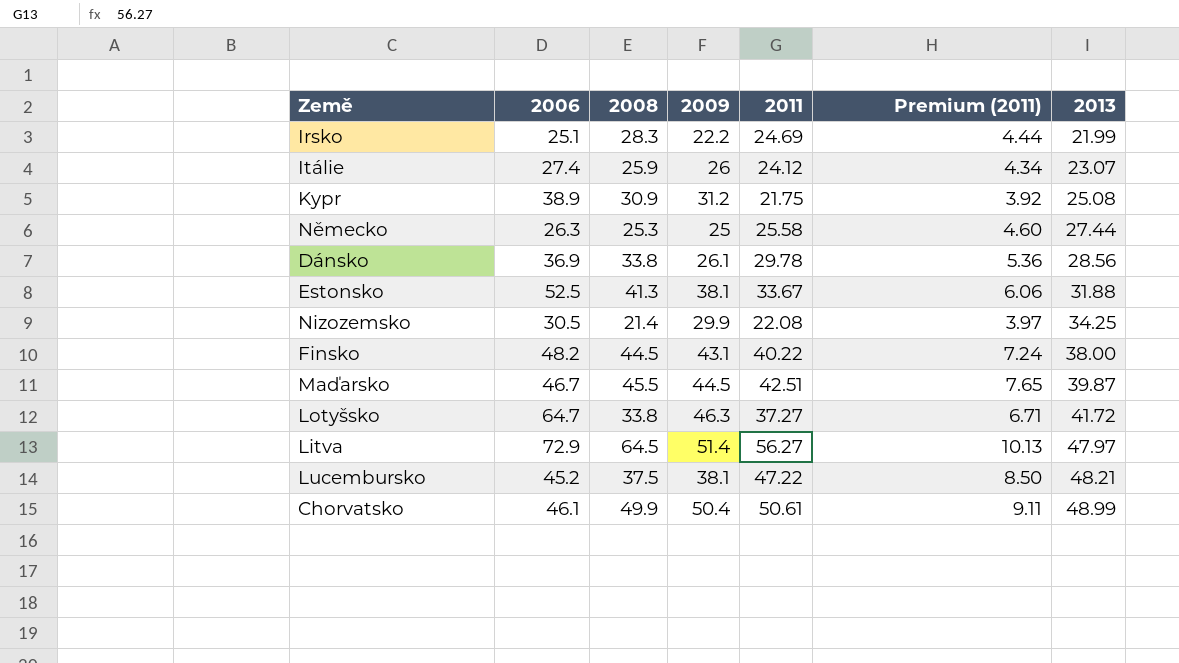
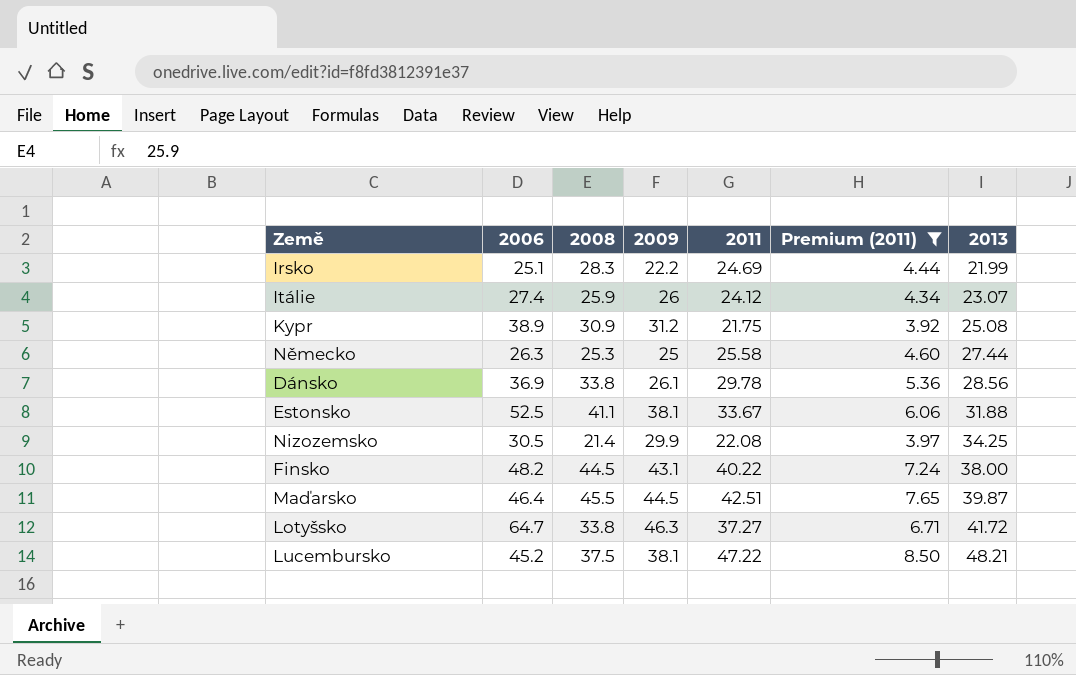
filter: none -> Premium (2011) <= 8.50
Estonsko | 2008: 41.3 -> 41.1
Maďarsko | 2006: 46.7 -> 46.4

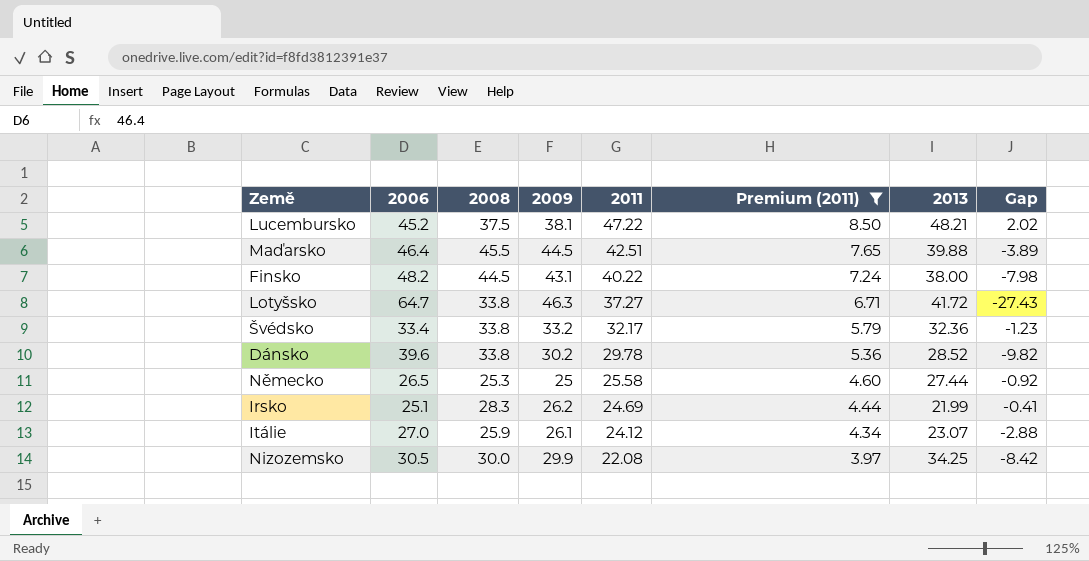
row order: 2013 ascending -> 2011 descending
column Gap | formula: none -> [2011] - [2006]
row Kypr: 38.9 | 30.9 | 31.2 | 21.75 | 3.92 | 25.08 -> none
row Estonsko: 52.5 | 41.1 | 38.1 | 33.67 | 6.06 | 31.88 -> none
Maďarsko | 2013: 39.87 -> 39.88
row Švédsko: none -> 33.4 | 33.8 | 33.2 | 32.17 | 5.79 | 32.36 | -1.23
Dánsko | 2006: 36.9 -> 39.6
Dánsko | 2009: 26.1 -> 30.2
Dánsko | 2013: 28.56 -> 28.52
Německo | 2006: 26.3 -> 26.5
Irsko | 2009: 22.2 -> 26.2
Itálie | 2006: 27.4 -> 27.0
Itálie | 2009: 26 -> 26.1
Nizozemsko | 2008: 21.4 -> 30.0

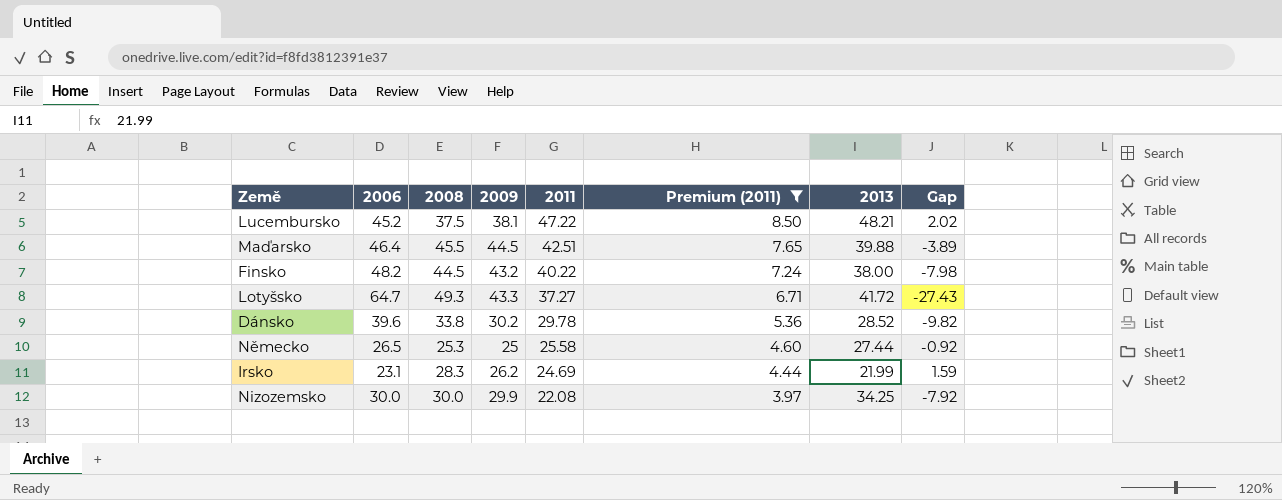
row Švédsko: 33.4 | 33.8 | 33.2 | 32.17 | 5.79 | 32.36 | -1.23 -> none
row Itálie: 27.0 | 25.9 | 26.1 | 24.12 | 4.34 | 23.07 | -2.88 -> none
Finsko | 2009: 43.1 -> 43.2
Lotyšsko | 2008: 33.8 -> 49.3
Lotyšsko | 2009: 46.3 -> 43.3
Irsko | 2006: 25.1 -> 23.1
Irsko | Gap: -0.41 -> 1.59
Nizozemsko | 2006: 30.5 -> 30.0
Nizozemsko | Gap: -8.42 -> -7.92

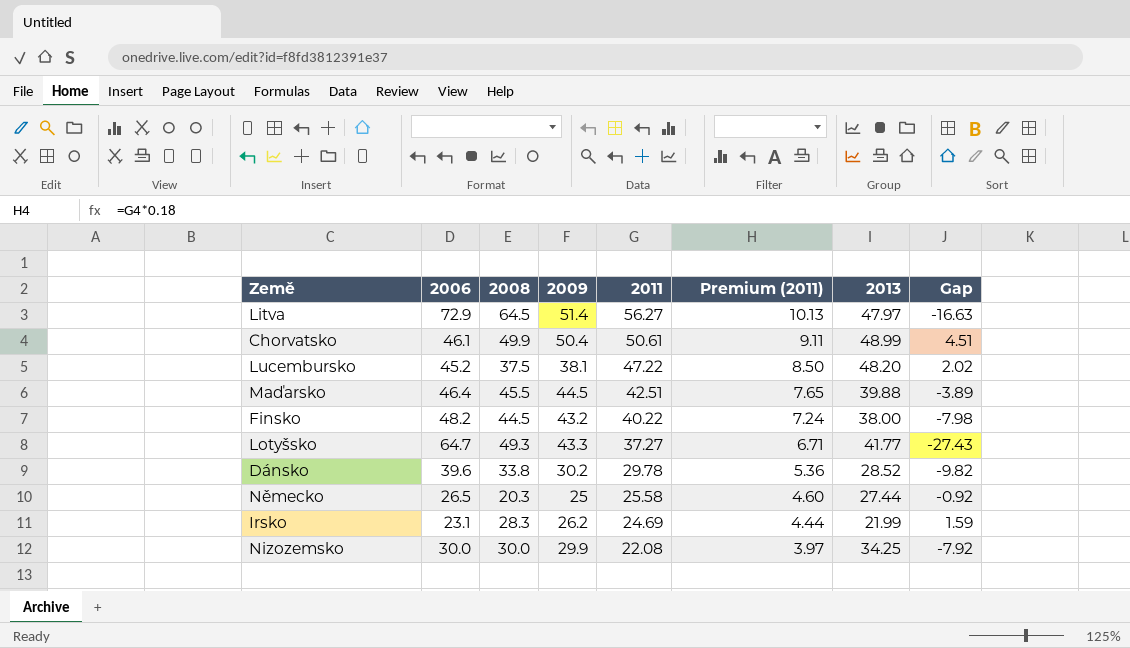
filter: Premium (2011) <= 8.50 -> none
Lucembursko | 2013: 48.21 -> 48.20
Lotyšsko | 2013: 41.72 -> 41.77
Německo | 2008: 25.3 -> 20.3

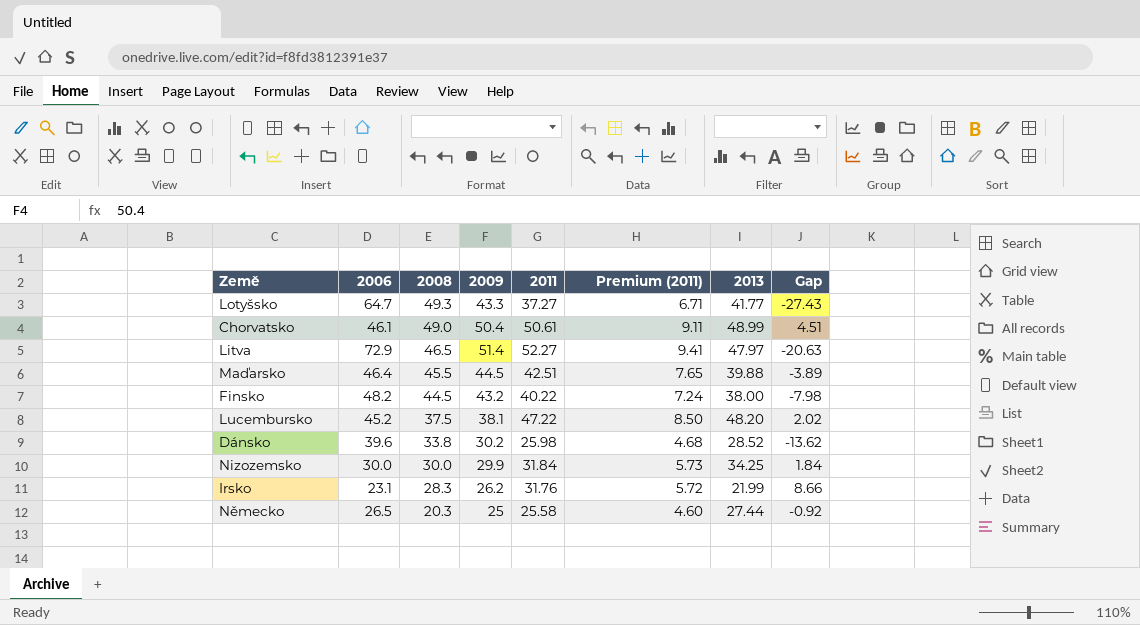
row order: 2011 descending -> 2008 descending
Chorvatsko | 2008: 49.9 -> 49.0
Litva | 2008: 64.5 -> 46.5
Litva | 2011: 56.27 -> 52.27
Litva | Premium (2011): 10.13 -> 9.41
Litva | Gap: -16.63 -> -20.63
Dánsko | 2011: 29.78 -> 25.98
Dánsko | Premium (2011): 5.36 -> 4.68
Dánsko | Gap: -9.82 -> -13.62
Nizozemsko | 2011: 22.08 -> 31.84
Nizozemsko | Premium (2011): 3.97 -> 5.73
Nizozemsko | Gap: -7.92 -> 1.84
Irsko | 2011: 24.69 -> 31.76
Irsko | Premium (2011): 4.44 -> 5.72
Irsko | Gap: 1.59 -> 8.66

